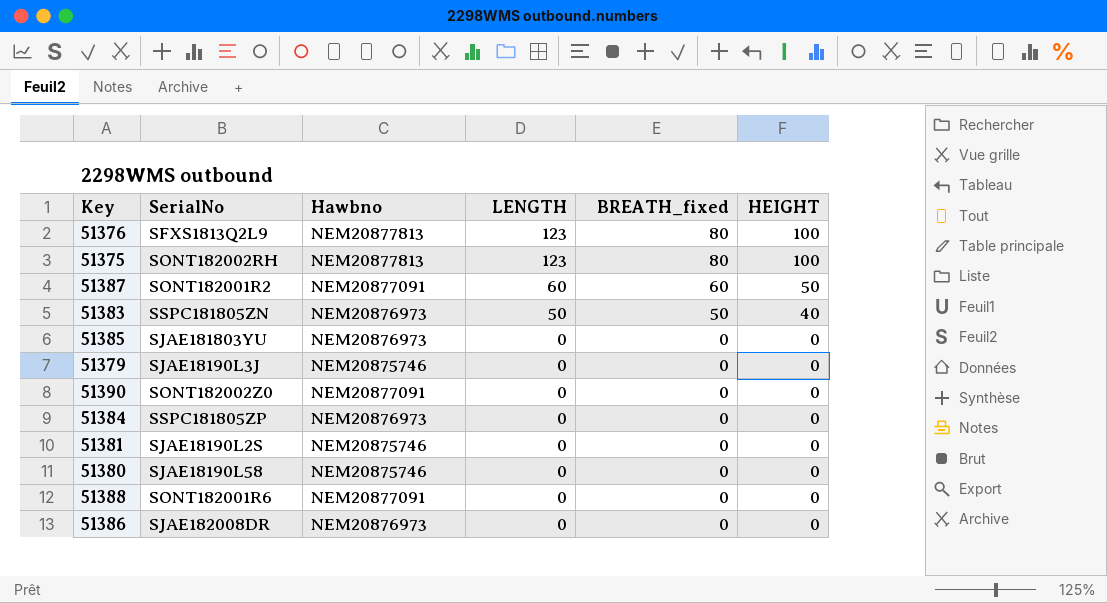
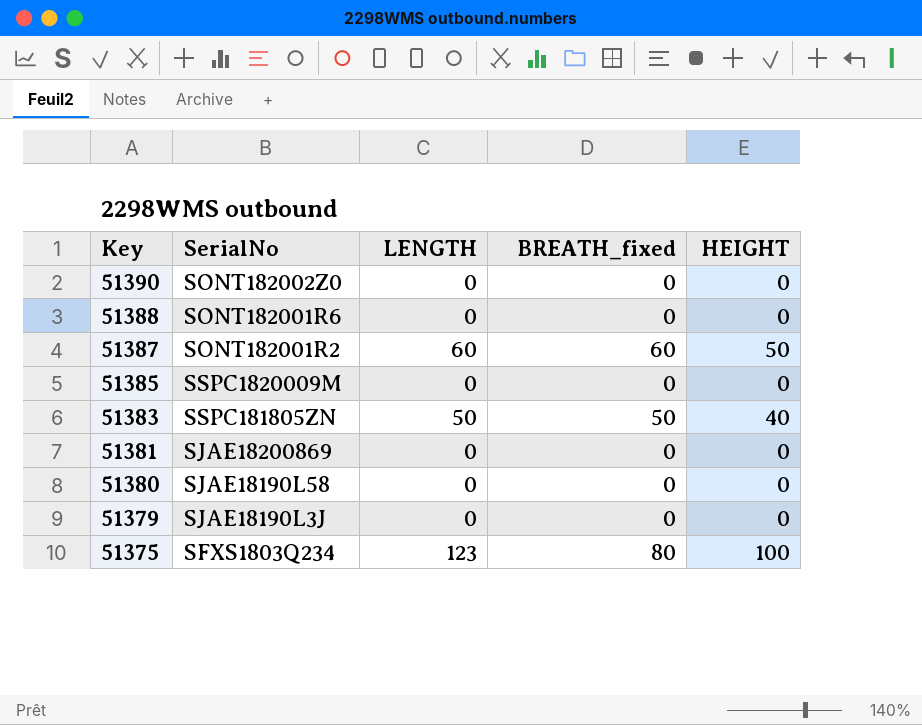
row order: LENGTH descending -> Key descending
column Hawbno | position: 3 -> none
row 51376: SFXS1813Q2L9 | NEM20877813 | 123 | 80 | 100 -> none
row 51384: SSPC181805ZP | NEM20876973 | 0 | 0 | 0 -> none
row 51386: SJAE182008DR | NEM20876973 | 0 | 0 | 0 -> none
51385 | SerialNo: SJAE181803YU -> SSPC1820009M
51381 | SerialNo: SJAE18190L2S -> SJAE18200869
51375 | SerialNo: SONT182002RH -> SFXS1803Q234

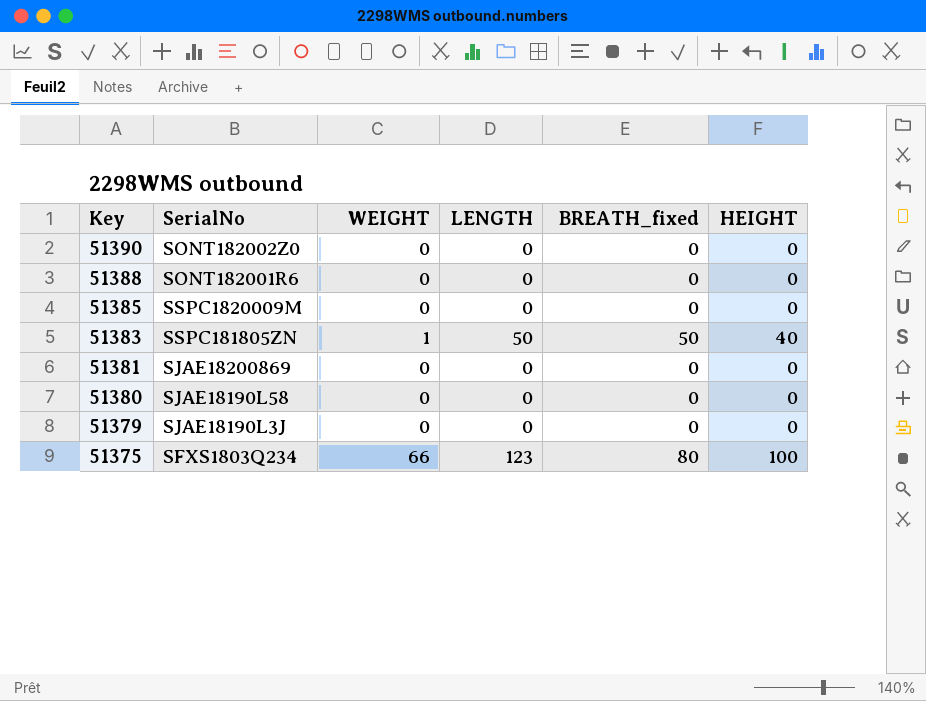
column WEIGHT | position: none -> 3
row 51387: SONT182001R2 | 60 | 60 | 50 -> none

